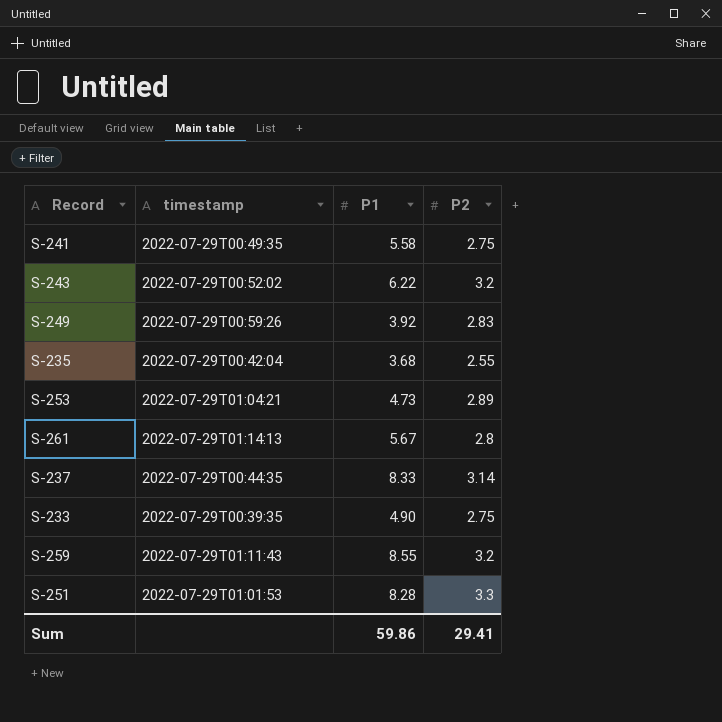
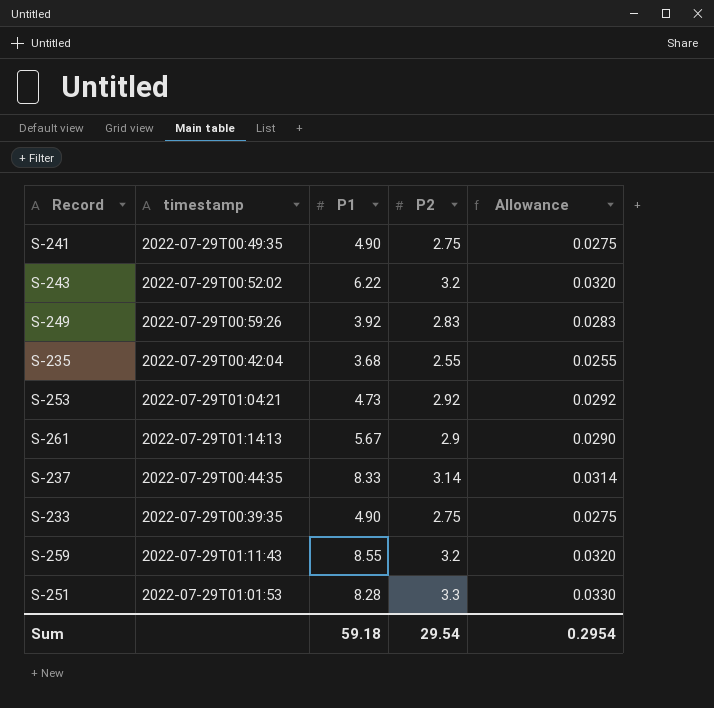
column Allowance | formula: none -> [P2] * 0.01
S-241 | P1: 5.58 -> 4.90
S-253 | P2: 2.89 -> 2.92
S-261 | P2: 2.8 -> 2.9
Sum | P1: 59.86 -> 59.18
Sum | P2: 29.41 -> 29.54

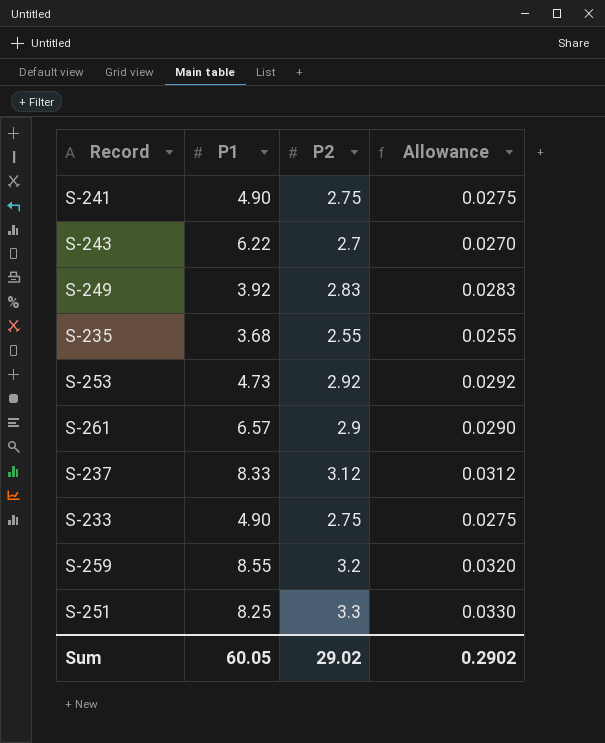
column timestamp | position: 2 -> none
S-243 | P2: 3.2 -> 2.7
S-243 | Allowance: 0.0320 -> 0.0270
S-261 | P1: 5.67 -> 6.57
S-237 | P2: 3.14 -> 3.12
S-237 | Allowance: 0.0314 -> 0.0312
S-251 | P1: 8.28 -> 8.25
Sum | P1: 59.18 -> 60.05
Sum | P2: 29.54 -> 29.02
Sum | Allowance: 0.2954 -> 0.2902

